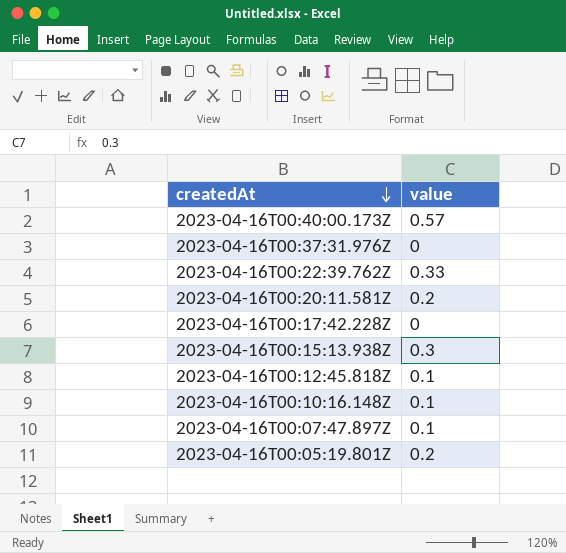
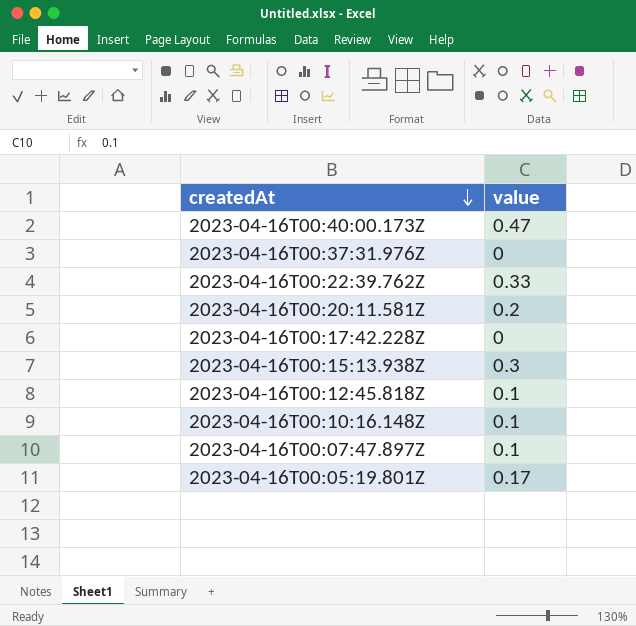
2023-04-16T00:40:00.173Z | value: 0.57 -> 0.47
2023-04-16T00:05:19.801Z | value: 0.2 -> 0.17

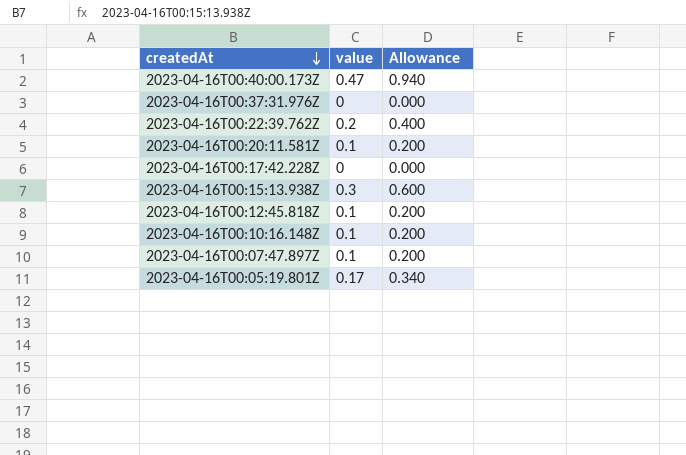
column Allowance | formula: none -> [value] * 2
2023-04-16T00:22:39.762Z | value: 0.33 -> 0.2
2023-04-16T00:20:11.581Z | value: 0.2 -> 0.1

